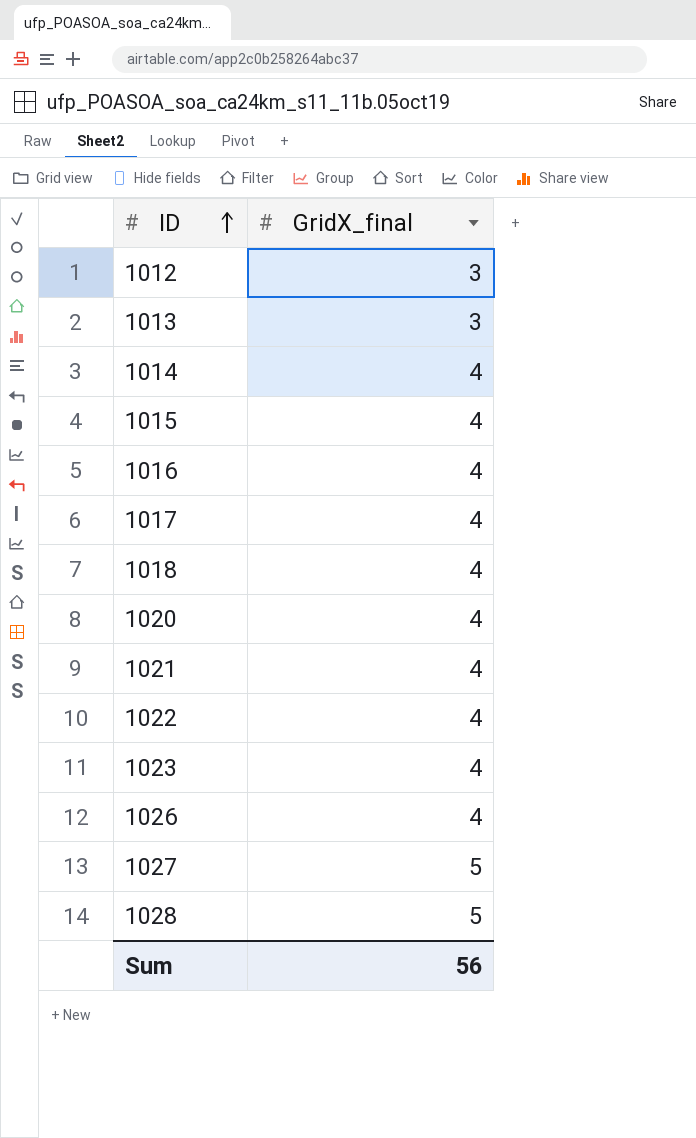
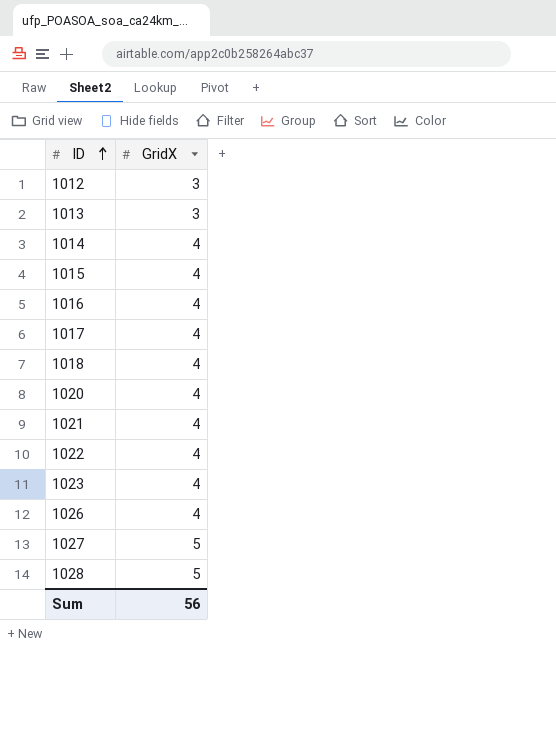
column name: GridX_final -> GridX

